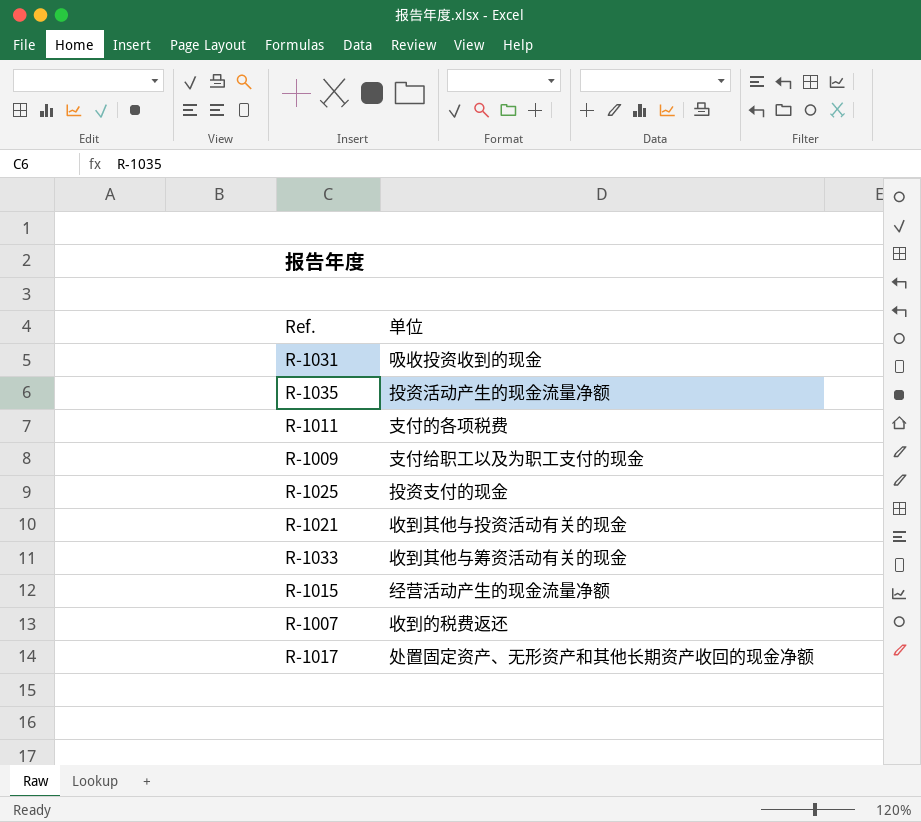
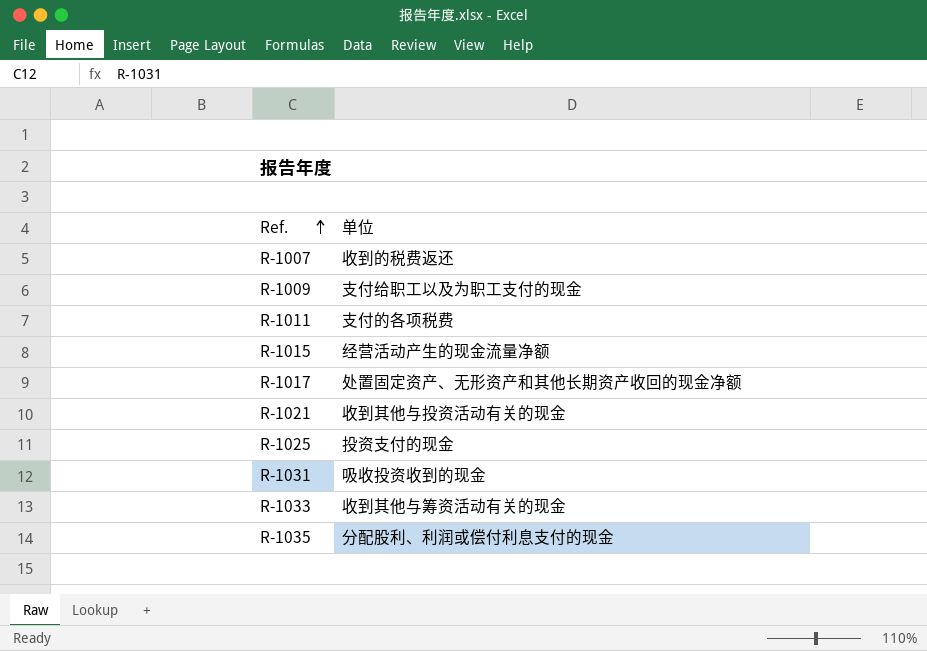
row order: none -> Ref. ascending
R-1035 | 单位: 投资活动产生的现金流量净额 -> 分配股利、利润或偿付利息支付的现金

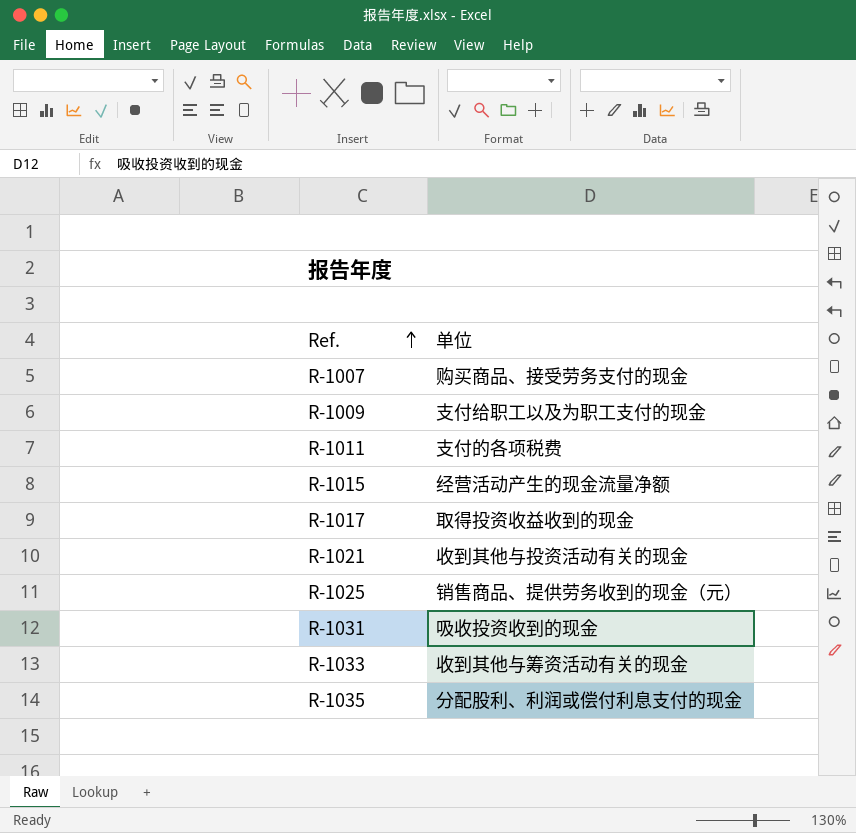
R-1007 | 单位: 收到的税费返还 -> 购买商品、接受劳务支付的现金
R-1017 | 单位: 处置固定资产、无形资产和其他长期资产收回的现金净额 -> 取得投资收益收到的现金
R-1025 | 单位: 投资支付的现金 -> 销售商品、提供劳务收到的现金（元）

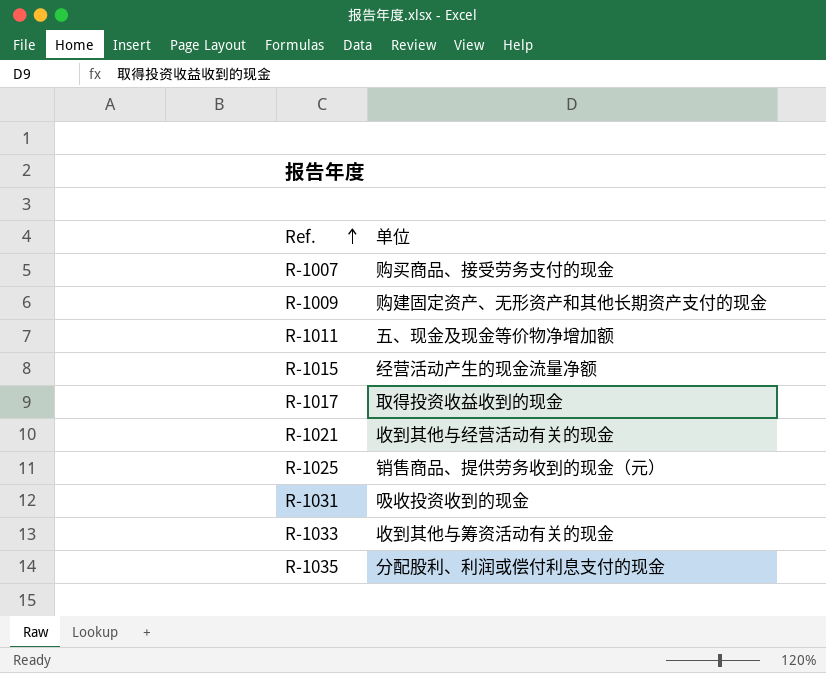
R-1009 | 单位: 支付给职工以及为职工支付的现金 -> 购建固定资产、无形资产和其他长期资产支付的现金
R-1011 | 单位: 支付的各项税费 -> 五、现金及现金等价物净增加额
R-1021 | 单位: 收到其他与投资活动有关的现金 -> 收到其他与经营活动有关的现金

